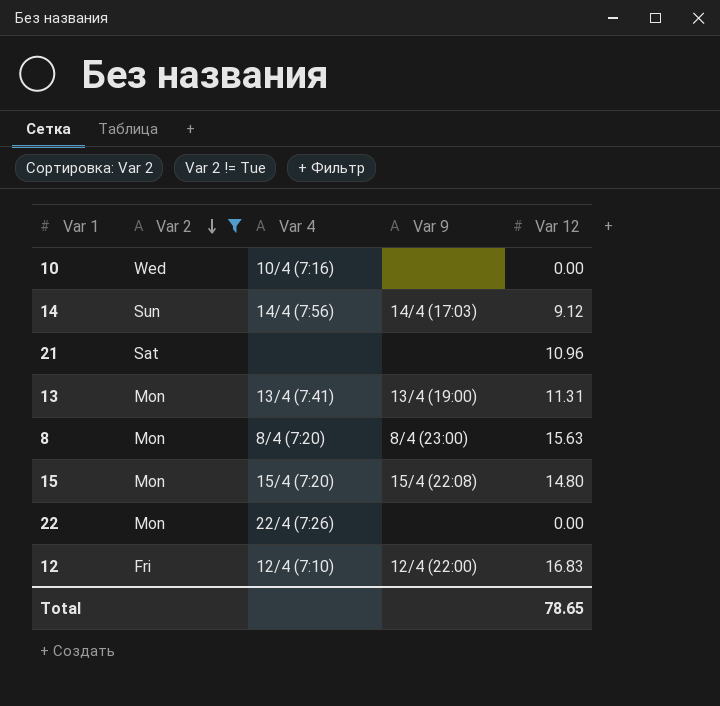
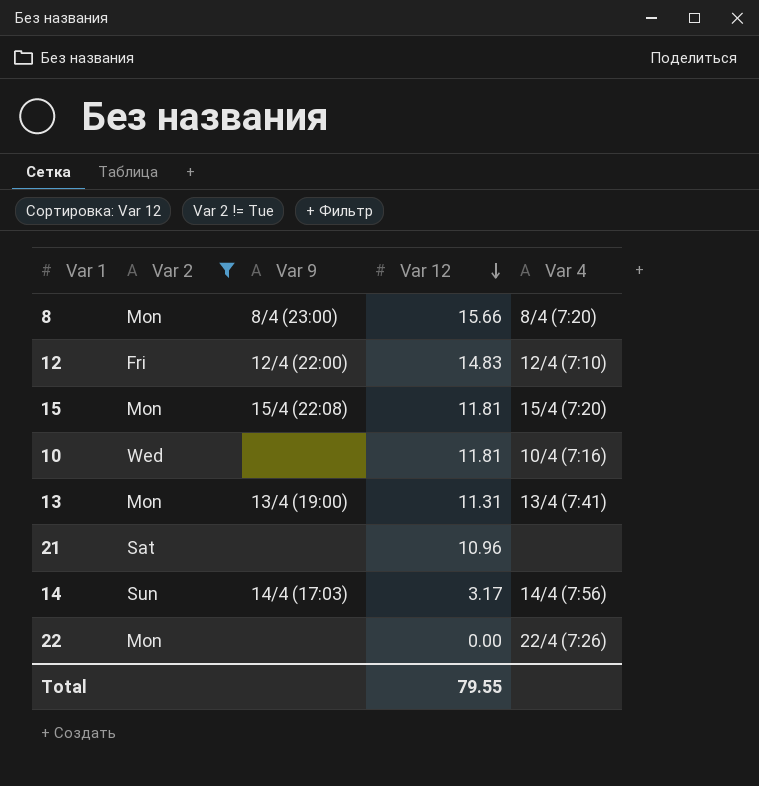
row order: Var 2 descending -> Var 12 descending
column Var 4 | position: 3 -> 5
8 | Var 12: 15.63 -> 15.66
12 | Var 12: 16.83 -> 14.83
15 | Var 12: 14.80 -> 11.81
10 | Var 12: 0.00 -> 11.81
14 | Var 12: 9.12 -> 3.17
Total | Var 12: 78.65 -> 79.55

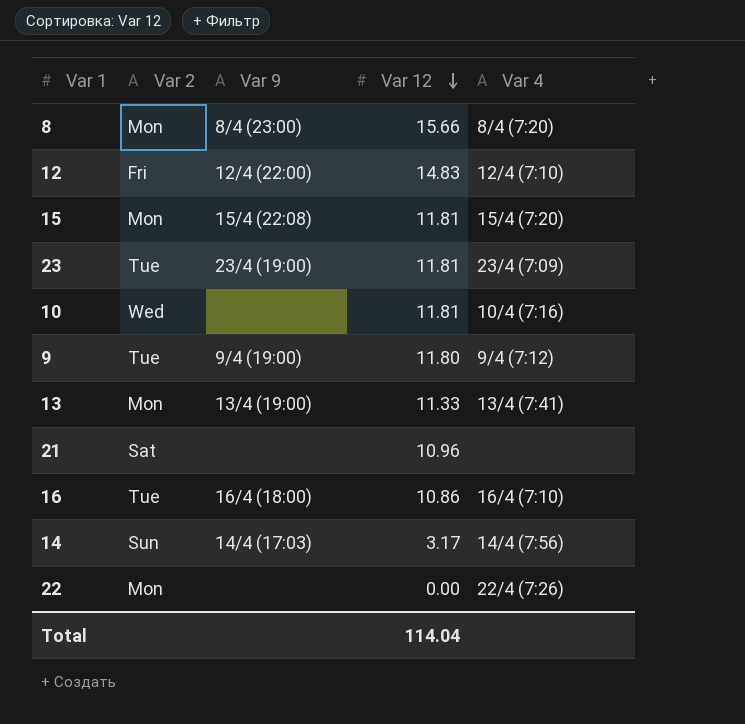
filter: Var 2 != Tue -> none
13 | Var 12: 11.31 -> 11.33
Total | Var 12: 79.55 -> 114.04

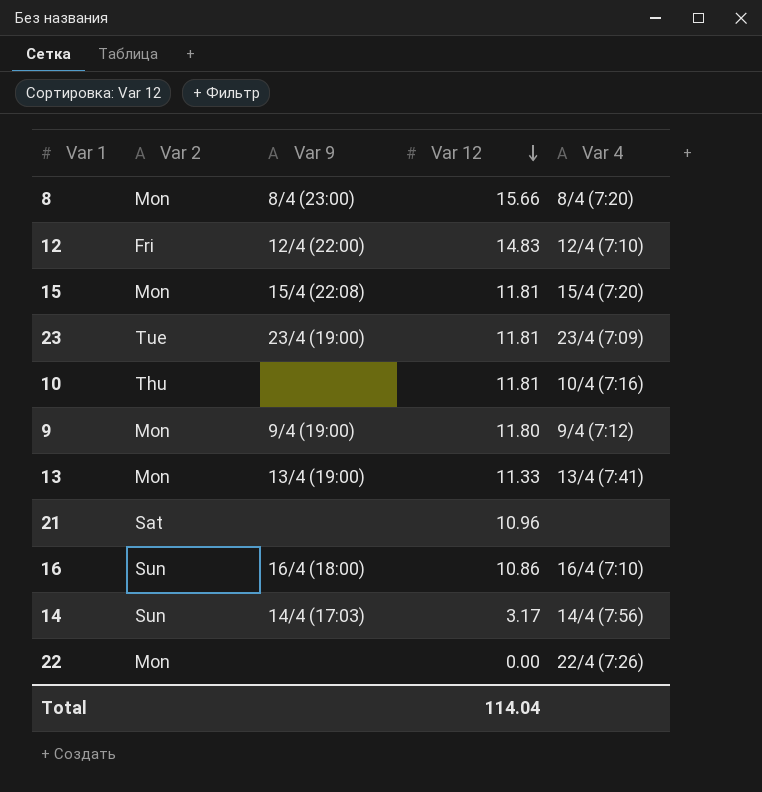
10 | Var 2: Wed -> Thu
9 | Var 2: Tue -> Mon
16 | Var 2: Tue -> Sun

